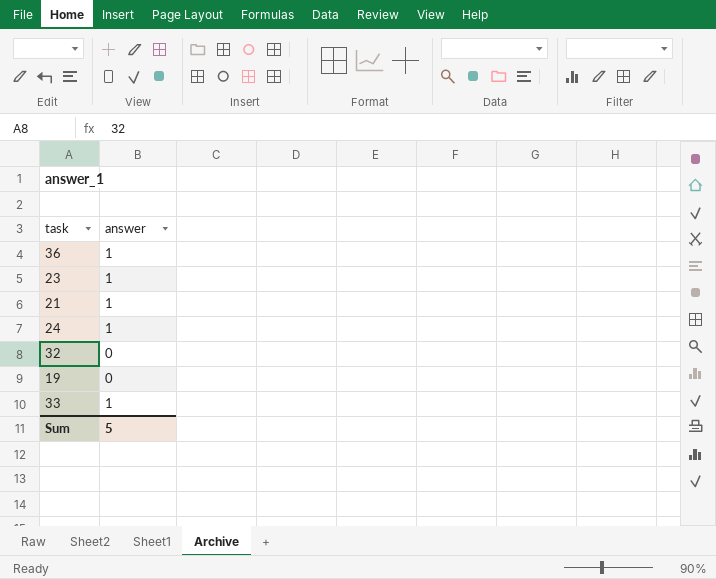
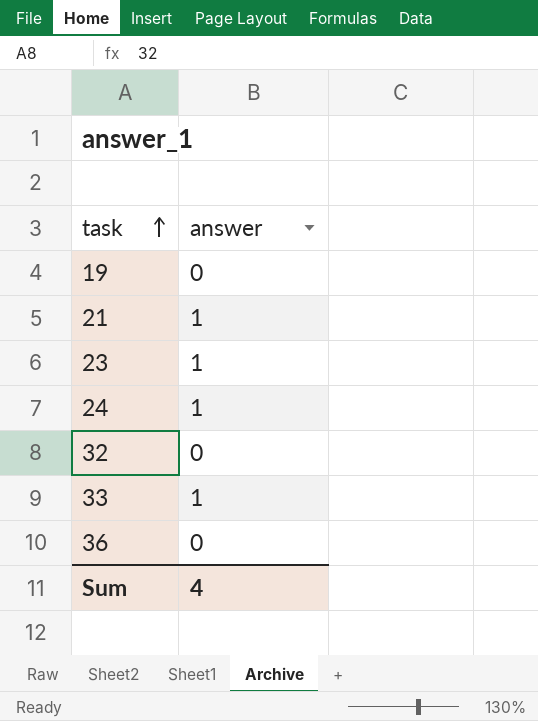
row order: none -> task ascending
36 | answer: 1 -> 0
Sum | answer: 5 -> 4

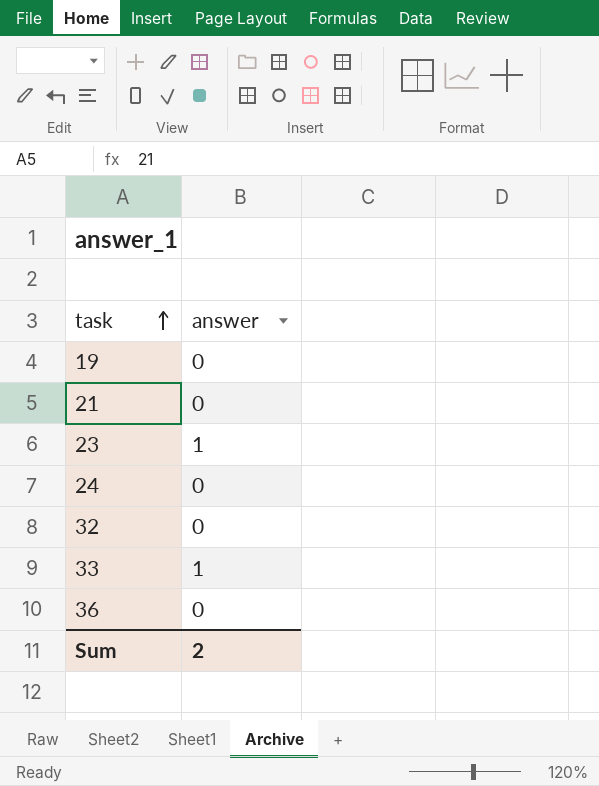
21 | answer: 1 -> 0
24 | answer: 1 -> 0
Sum | answer: 4 -> 2

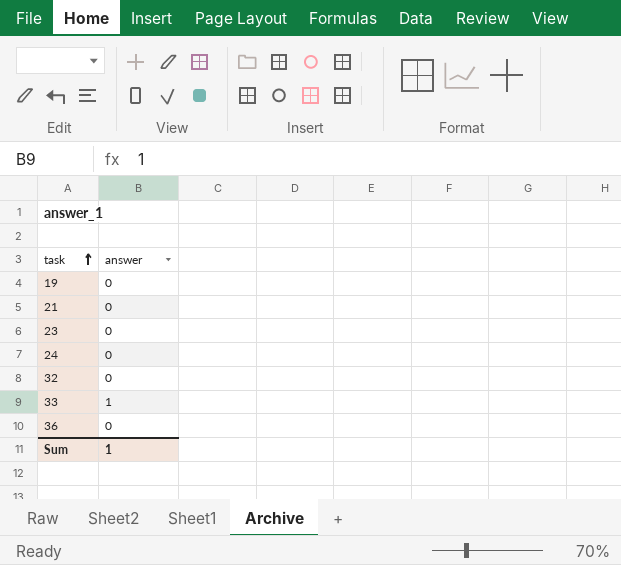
23 | answer: 1 -> 0
Sum | answer: 2 -> 1

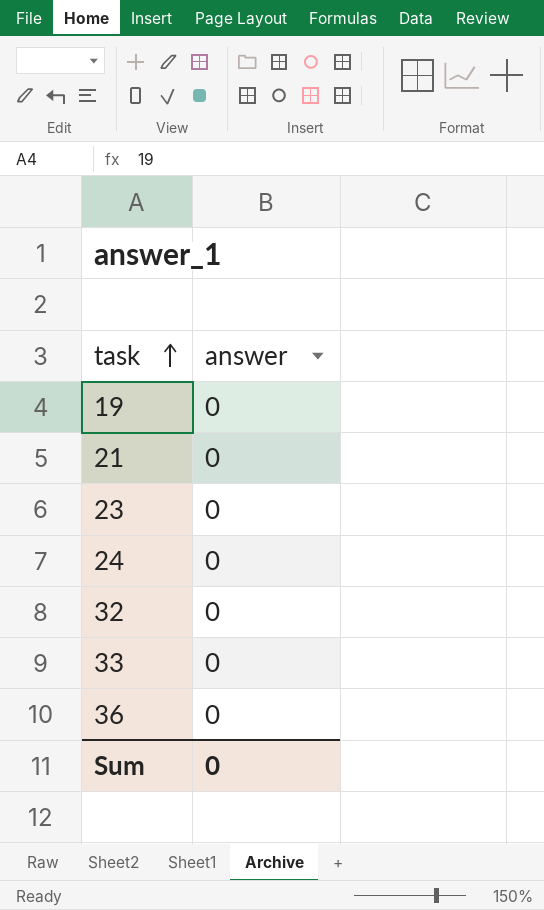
33 | answer: 1 -> 0
Sum | answer: 1 -> 0

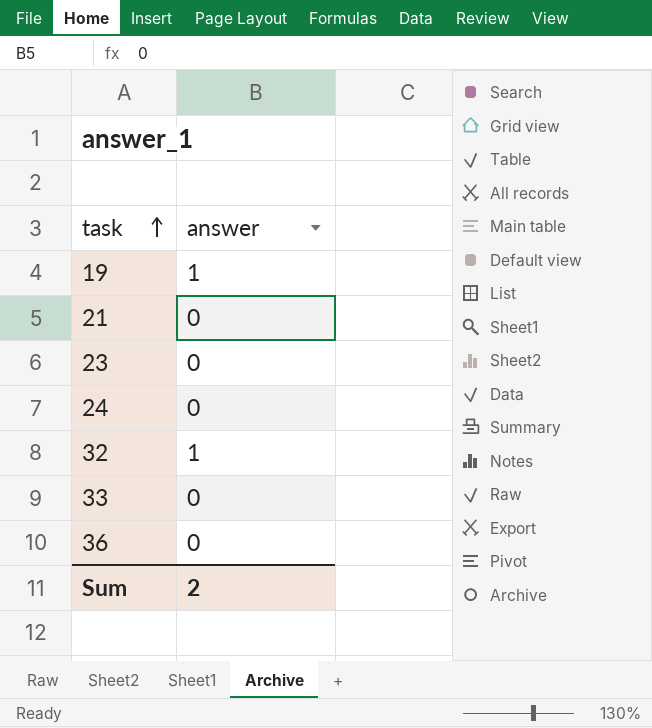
19 | answer: 0 -> 1
32 | answer: 0 -> 1
Sum | answer: 0 -> 2

